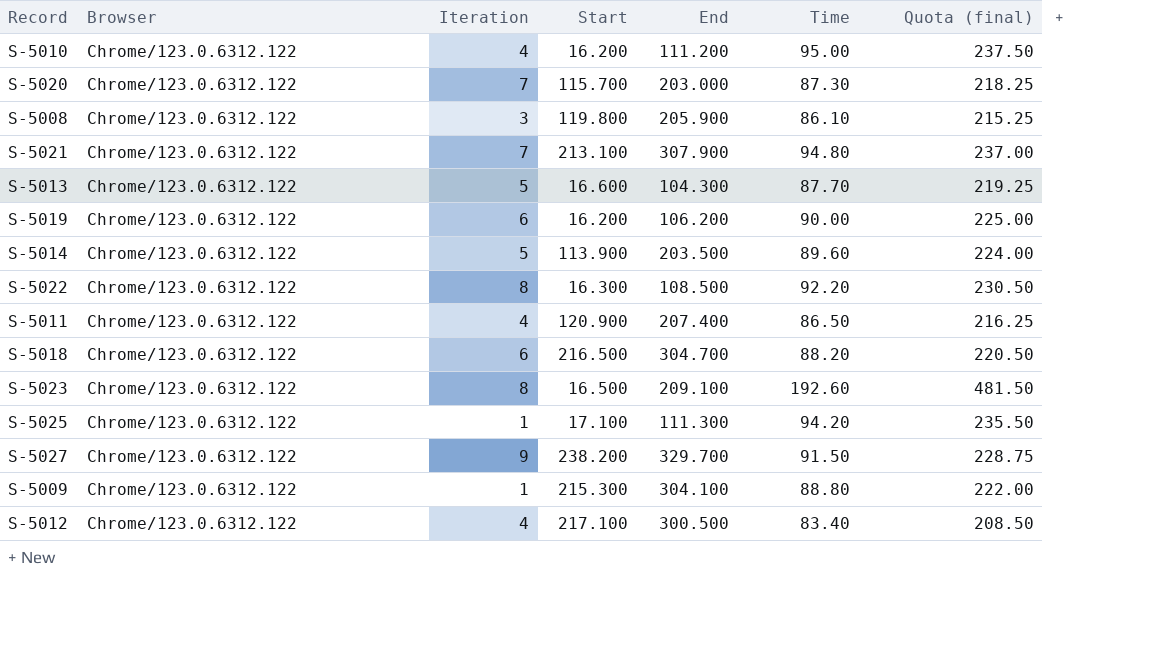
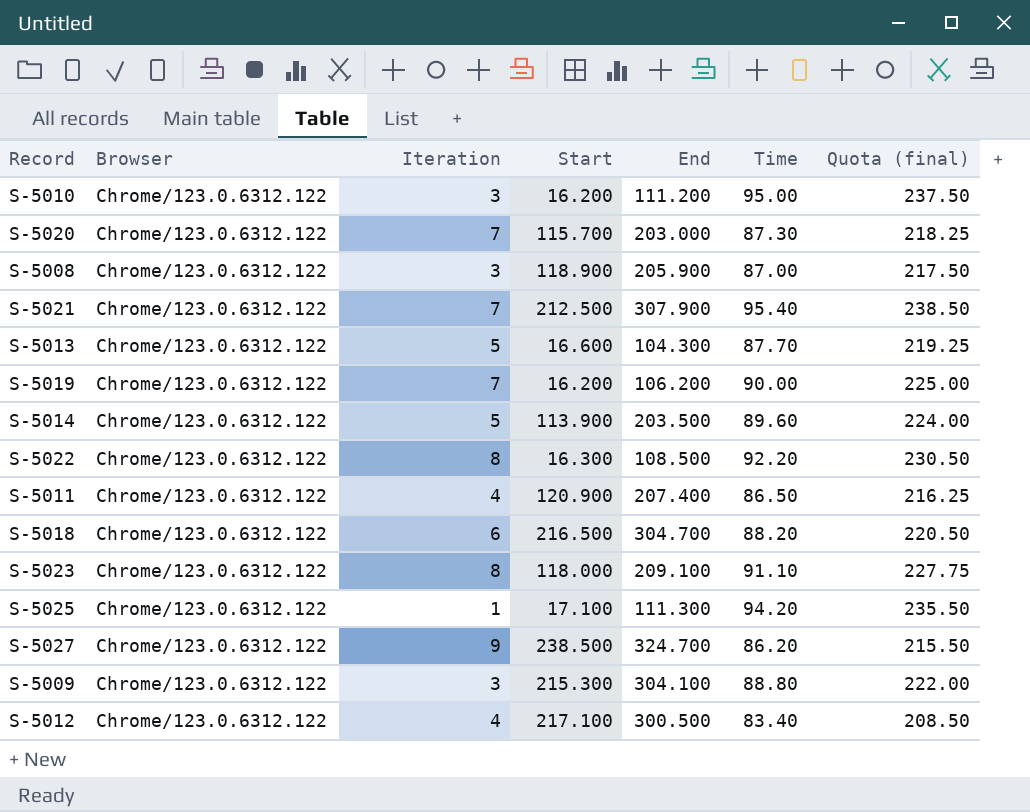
S-5010 | Iteration: 4 -> 3
S-5008 | Start: 119.800 -> 118.900
S-5008 | Time: 86.10 -> 87.00
S-5008 | Quota (final): 215.25 -> 217.50
S-5021 | Start: 213.100 -> 212.500
S-5021 | Time: 94.80 -> 95.40
S-5021 | Quota (final): 237.00 -> 238.50
S-5019 | Iteration: 6 -> 7
S-5023 | Start: 16.500 -> 118.000
S-5023 | Time: 192.60 -> 91.10
S-5023 | Quota (final): 481.50 -> 227.75
S-5027 | Start: 238.200 -> 238.500
S-5027 | End: 329.700 -> 324.700
S-5027 | Time: 91.50 -> 86.20
S-5027 | Quota (final): 228.75 -> 215.50
S-5009 | Iteration: 1 -> 3

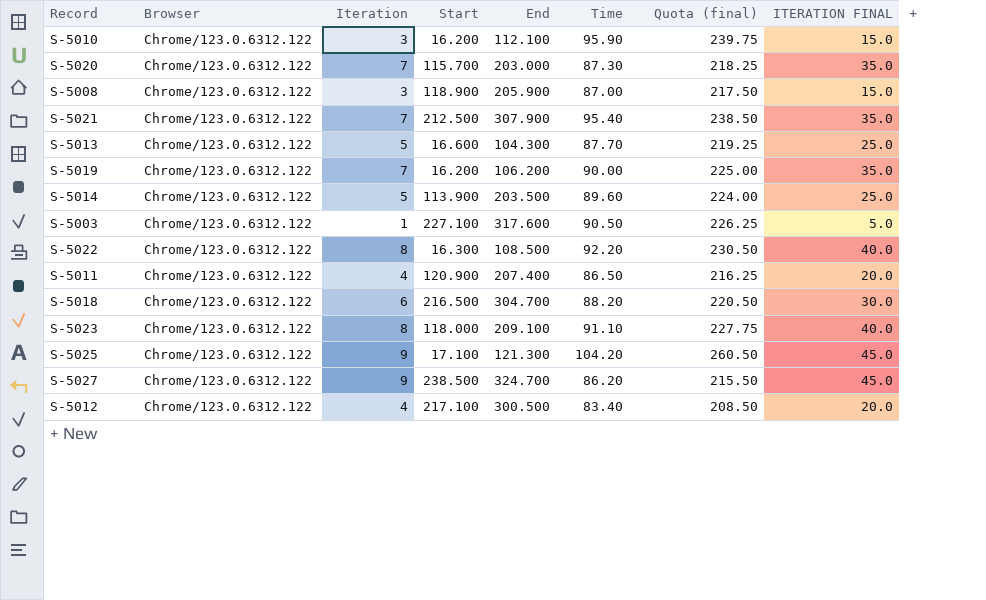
column ITERATION FINAL | formula: none -> [Iteration] * 5
row S-5009: Chrome/123.0.6312.122 | 3 | 215.300 | 304.100 | 88.80 | 222.00 -> none
S-5010 | End: 111.200 -> 112.100
S-5010 | Time: 95.00 -> 95.90
S-5010 | Quota (final): 237.50 -> 239.75
row S-5003: none -> Chrome/123.0.6312.122 | 1 | 227.100 | 317.600 | 90.50 | 226.25 | 5.0
S-5025 | Iteration: 1 -> 9
S-5025 | End: 111.300 -> 121.300
S-5025 | Time: 94.20 -> 104.20
S-5025 | Quota (final): 235.50 -> 260.50

